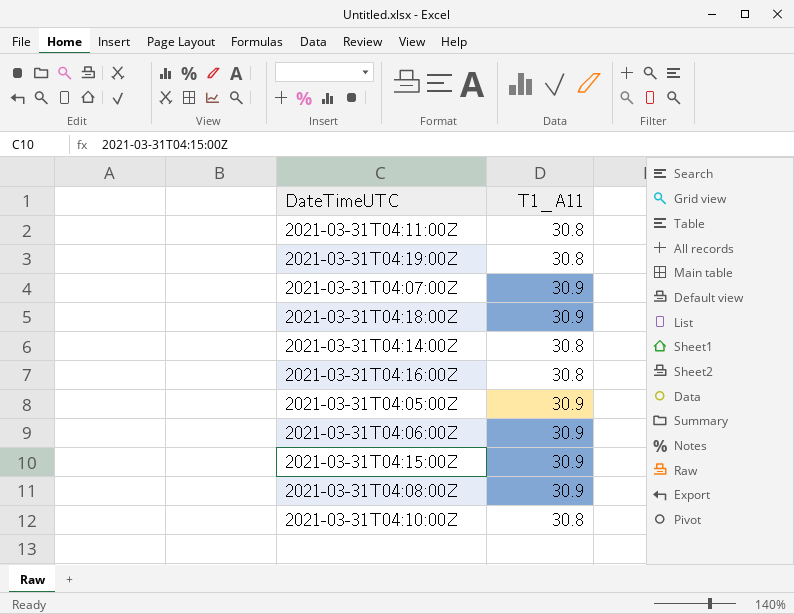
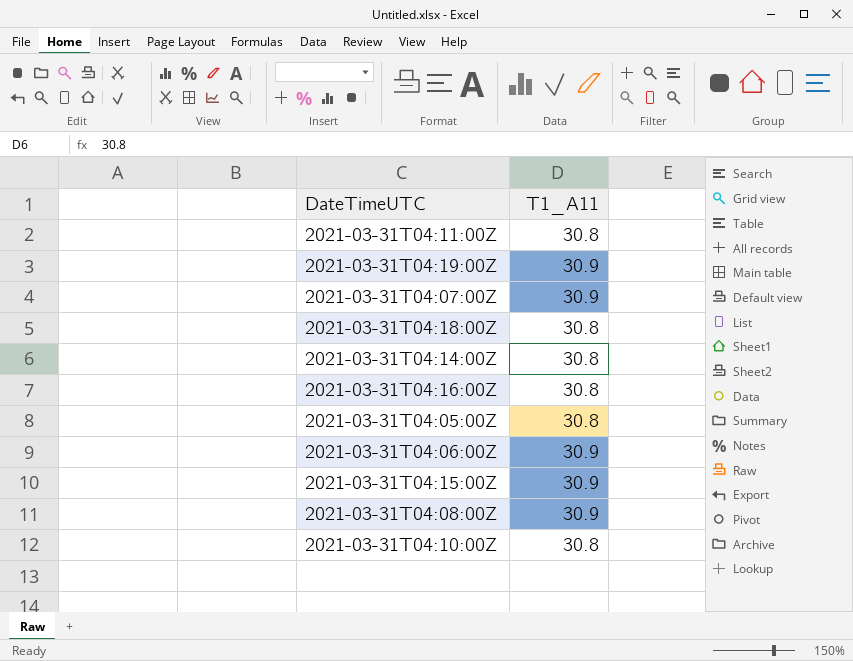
2021-03-31T04:19:00Z | T1_A11: 30.8 -> 30.9
2021-03-31T04:18:00Z | T1_A11: 30.9 -> 30.8
2021-03-31T04:05:00Z | T1_A11: 30.9 -> 30.8

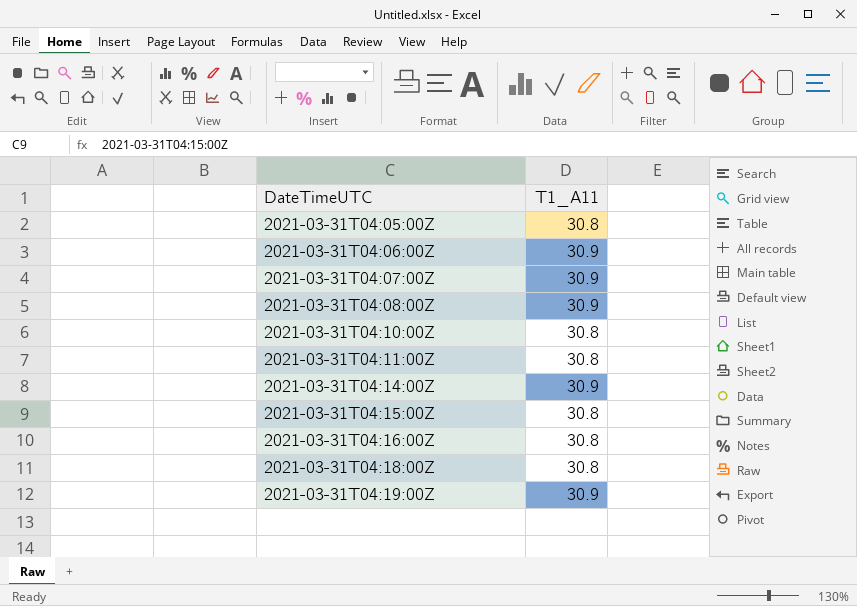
row order: none -> DateTimeUTC ascending
2021-03-31T04:14:00Z | T1_A11: 30.8 -> 30.9
2021-03-31T04:15:00Z | T1_A11: 30.9 -> 30.8

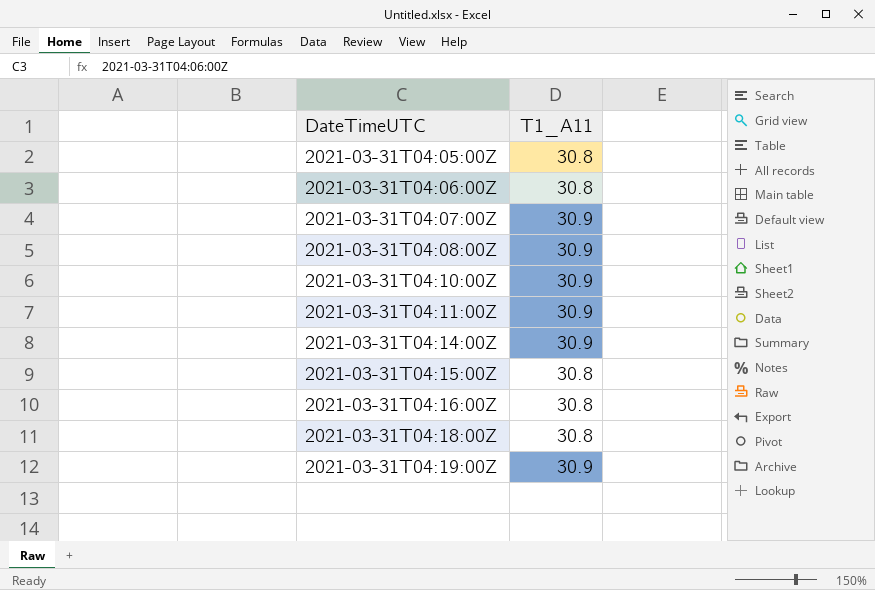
2021-03-31T04:06:00Z | T1_A11: 30.9 -> 30.8
2021-03-31T04:10:00Z | T1_A11: 30.8 -> 30.9
2021-03-31T04:11:00Z | T1_A11: 30.8 -> 30.9

